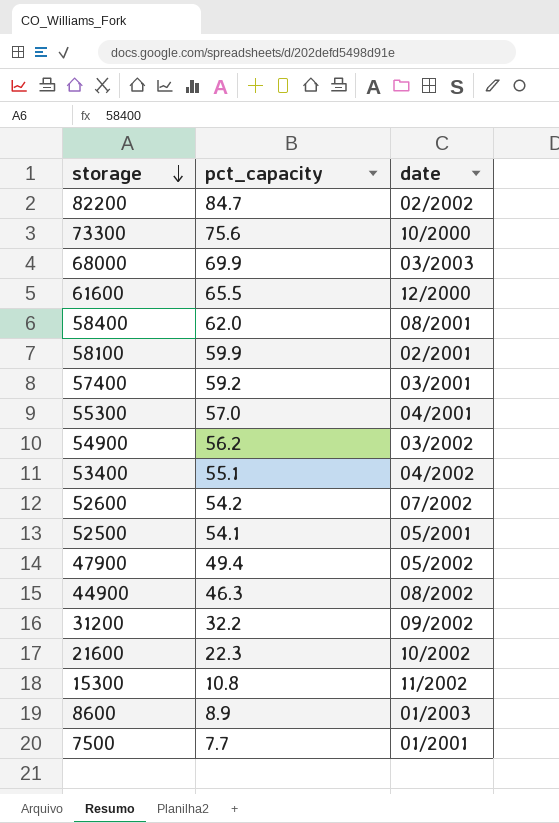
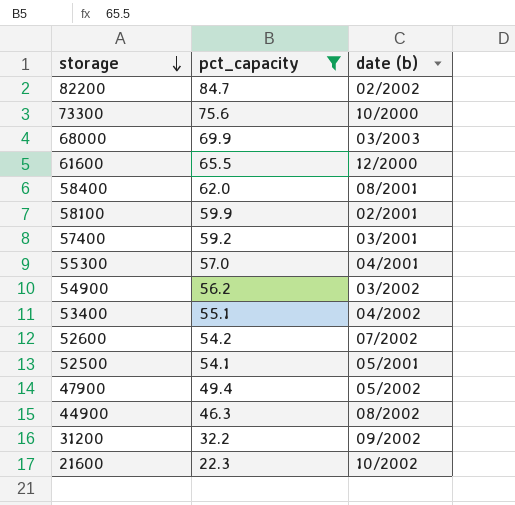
filter: none -> pct_capacity >= 22.3
column name: date -> date (b)

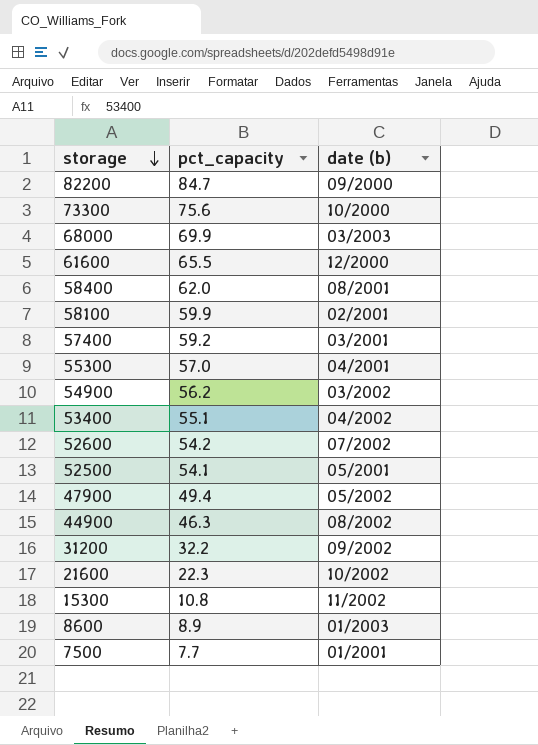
filter: pct_capacity >= 22.3 -> none
82200 | date (b): 02/2002 -> 09/2000

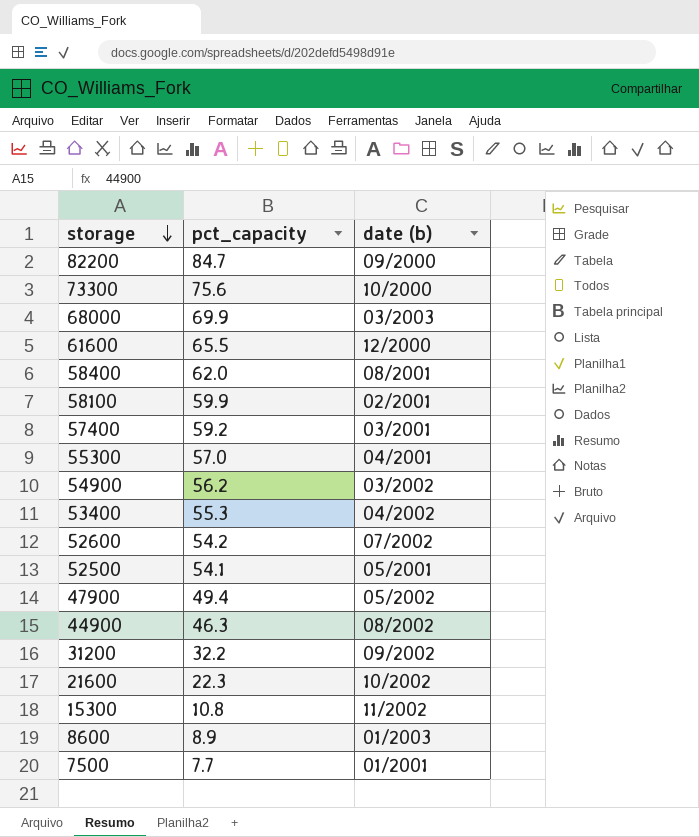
53400 | pct_capacity: 55.1 -> 55.3

